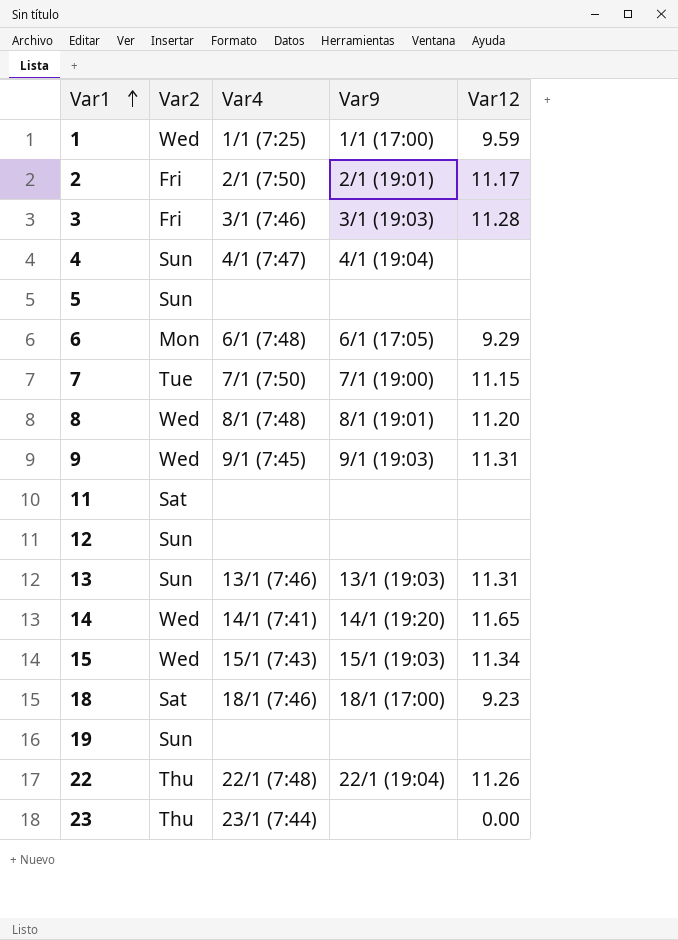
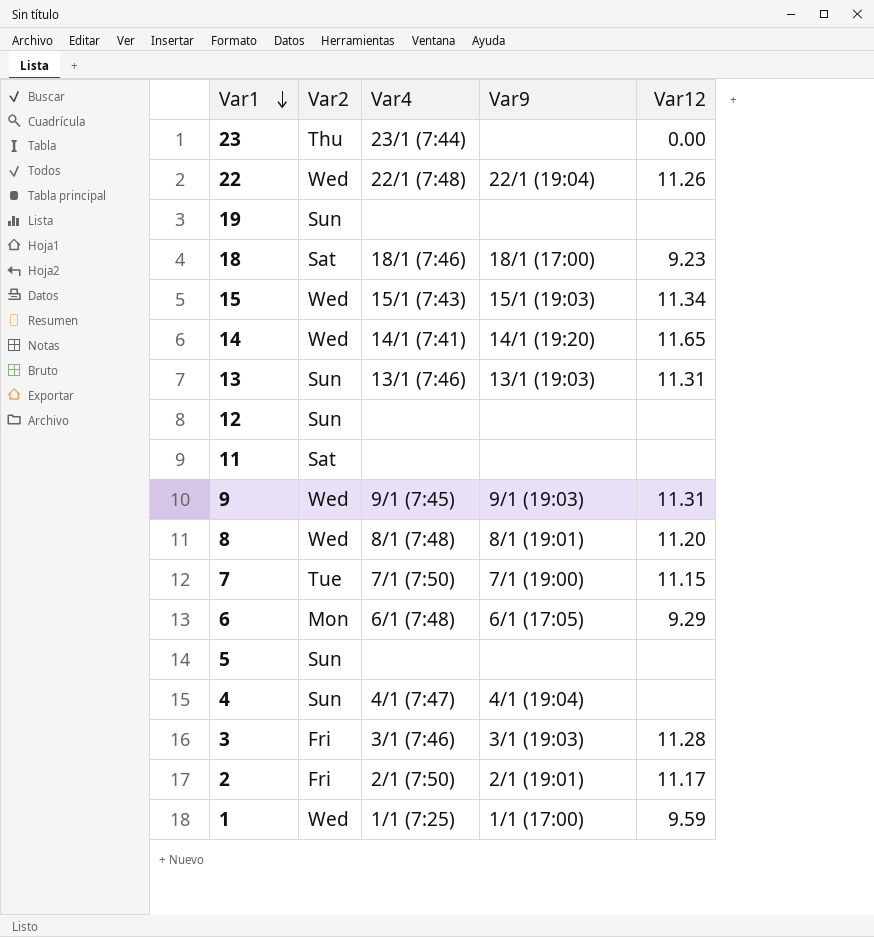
row order: Var1 ascending -> Var1 descending
22 | Var2: Thu -> Wed

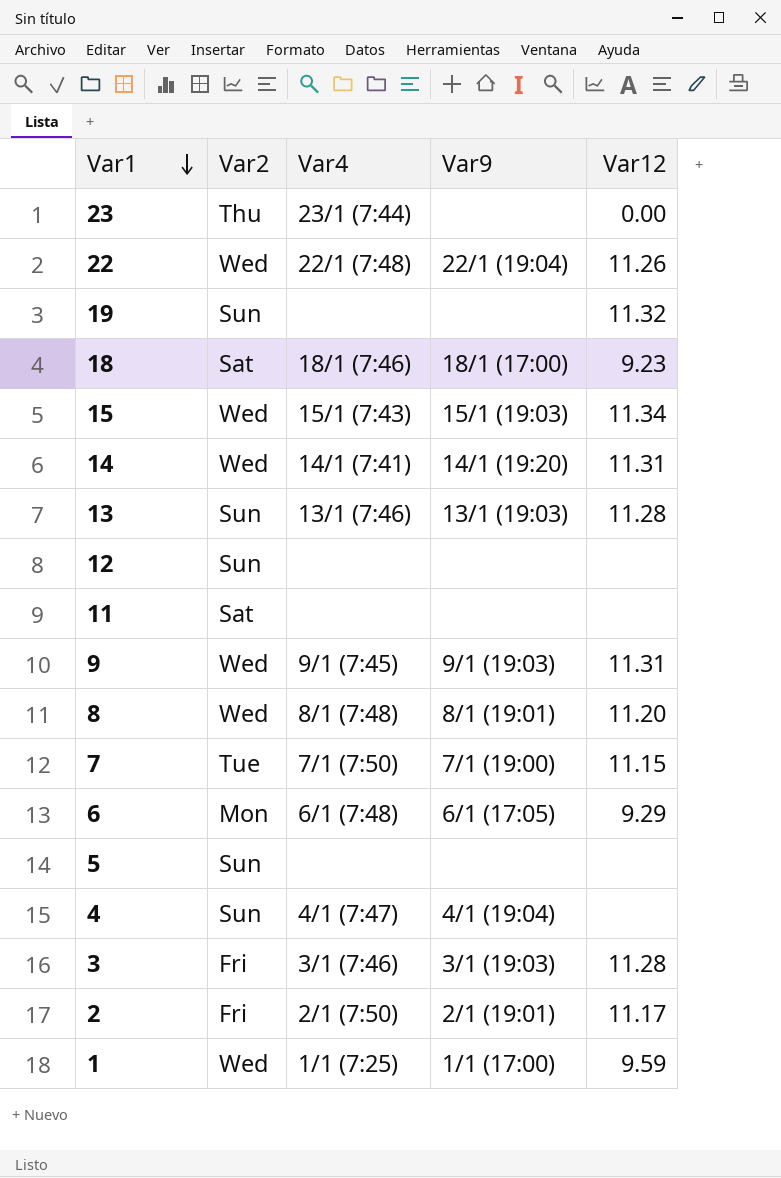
19 | Var12: none -> 11.32
14 | Var12: 11.65 -> 11.31
13 | Var12: 11.31 -> 11.28

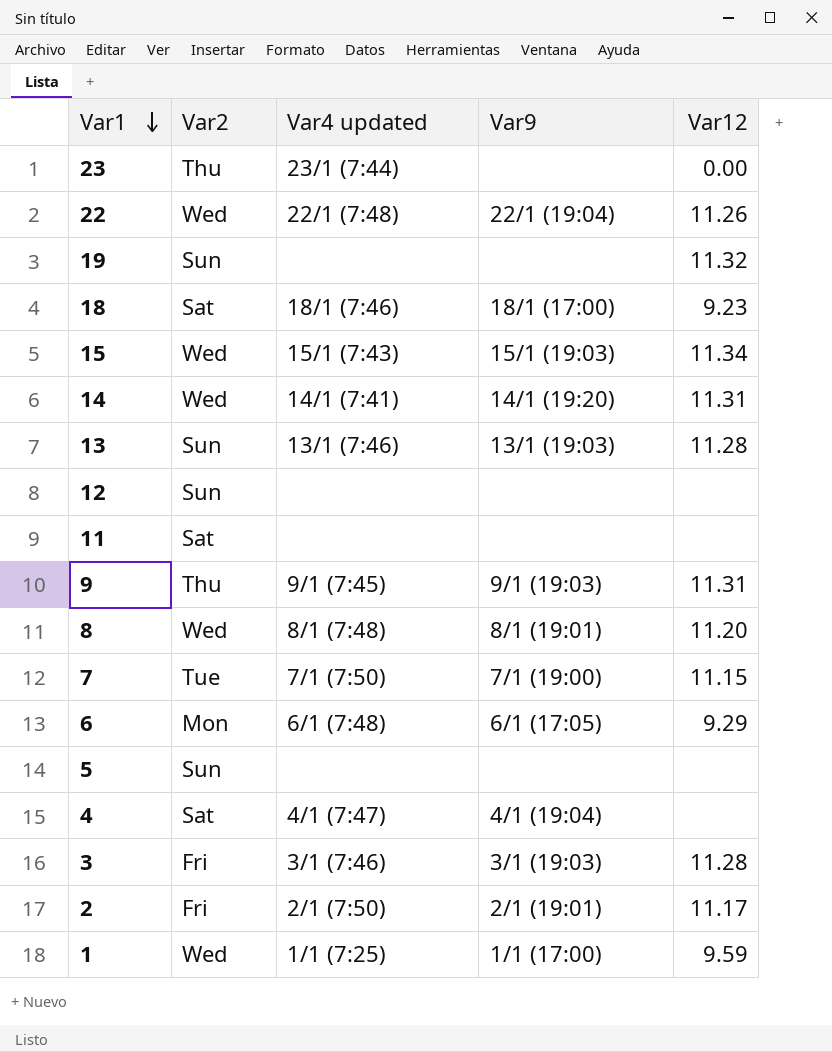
column name: Var4 -> Var4 updated
9 | Var2: Wed -> Thu
4 | Var2: Sun -> Sat

